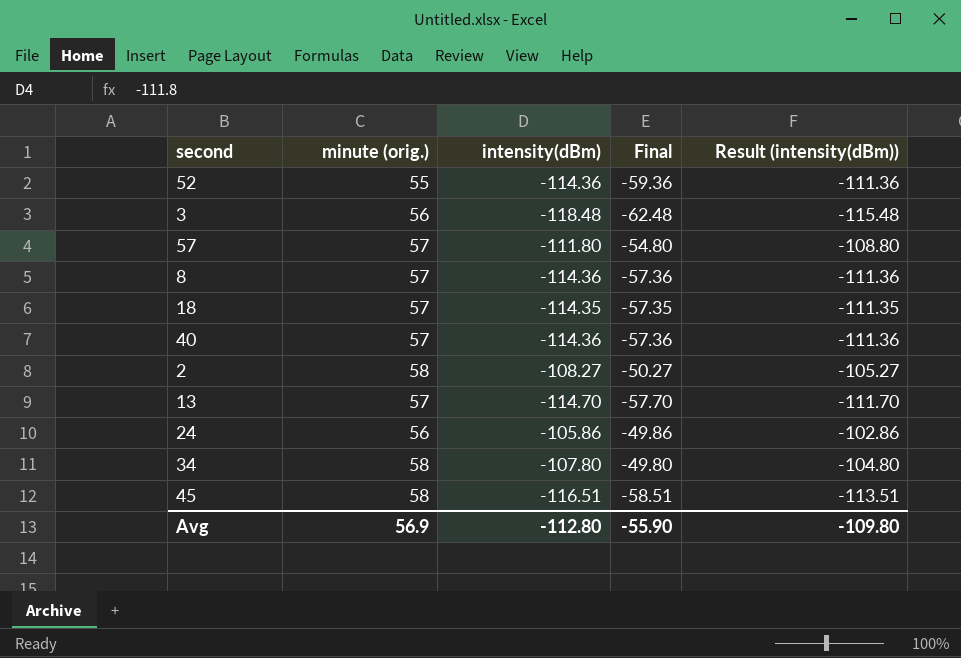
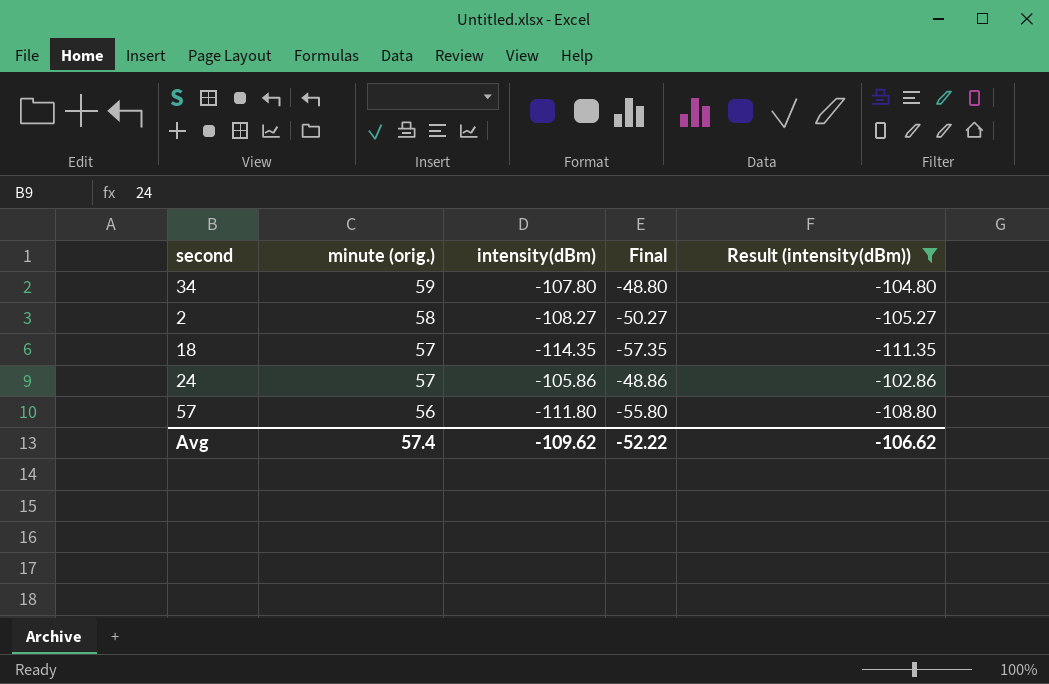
filter: none -> Result (intensity(dBm)) >= -111.35
row order: none -> minute (orig.) descending
34 | minute (orig.): 58 -> 59
34 | Final: -49.80 -> -48.80
24 | minute (orig.): 56 -> 57
24 | Final: -49.86 -> -48.86
57 | minute (orig.): 57 -> 56
57 | Final: -54.80 -> -55.80
Avg | minute (orig.): 56.9 -> 57.4
Avg | intensity(dBm): -112.80 -> -109.62
Avg | Final: -55.90 -> -52.22
Avg | Result (intensity(dBm)): -109.80 -> -106.62

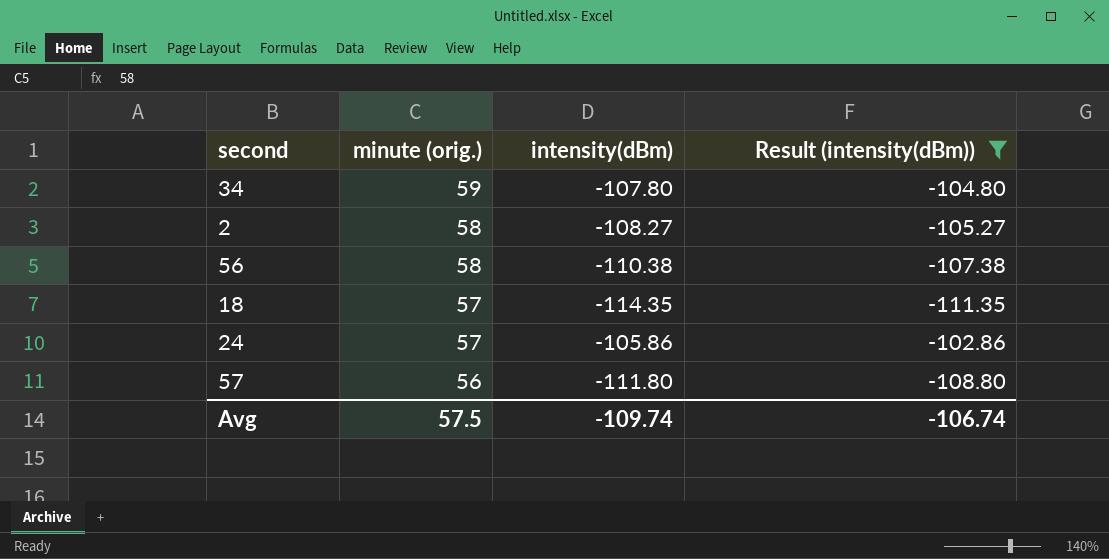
column Final | formula: [minute (orig.)] + [intensity(dBm)] -> none
row 56: none -> 58 | -110.38 | -107.38
Avg | minute (orig.): 57.4 -> 57.5
Avg | intensity(dBm): -109.62 -> -109.74
Avg | Result (intensity(dBm)): -106.62 -> -106.74

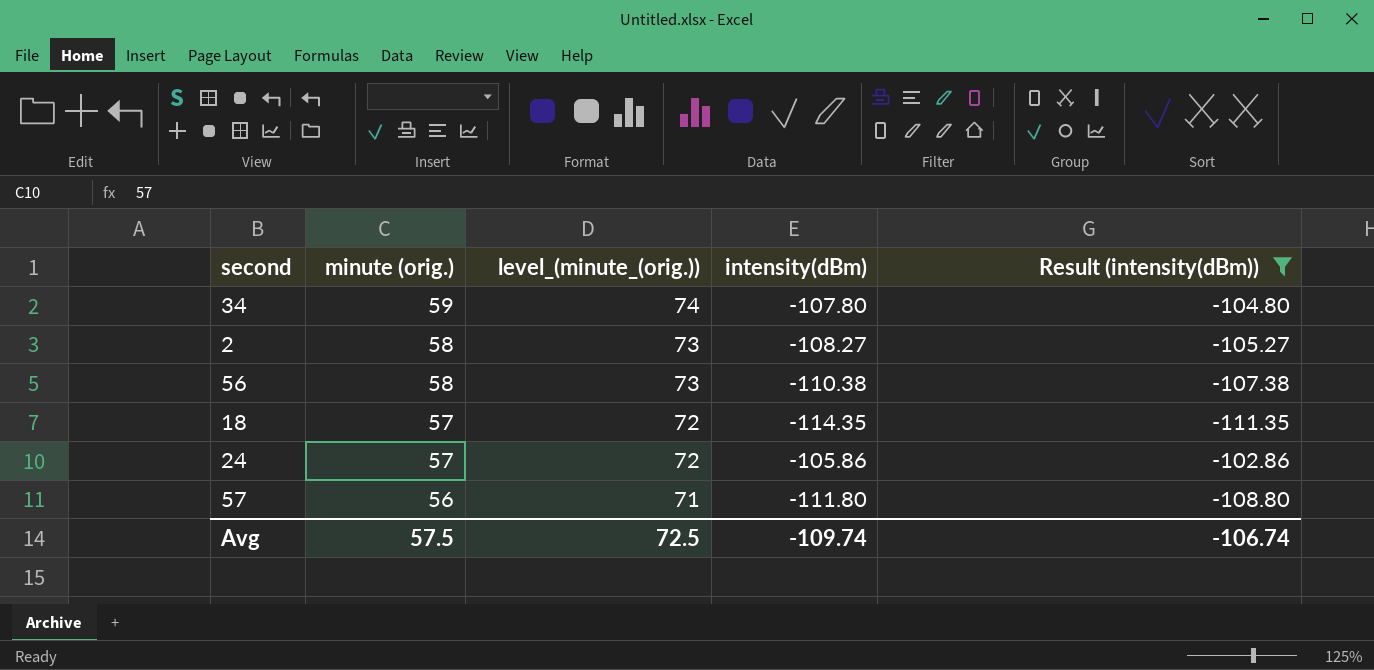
column level_(minute_(orig.)) | formula: none -> [minute (orig.)] + 15

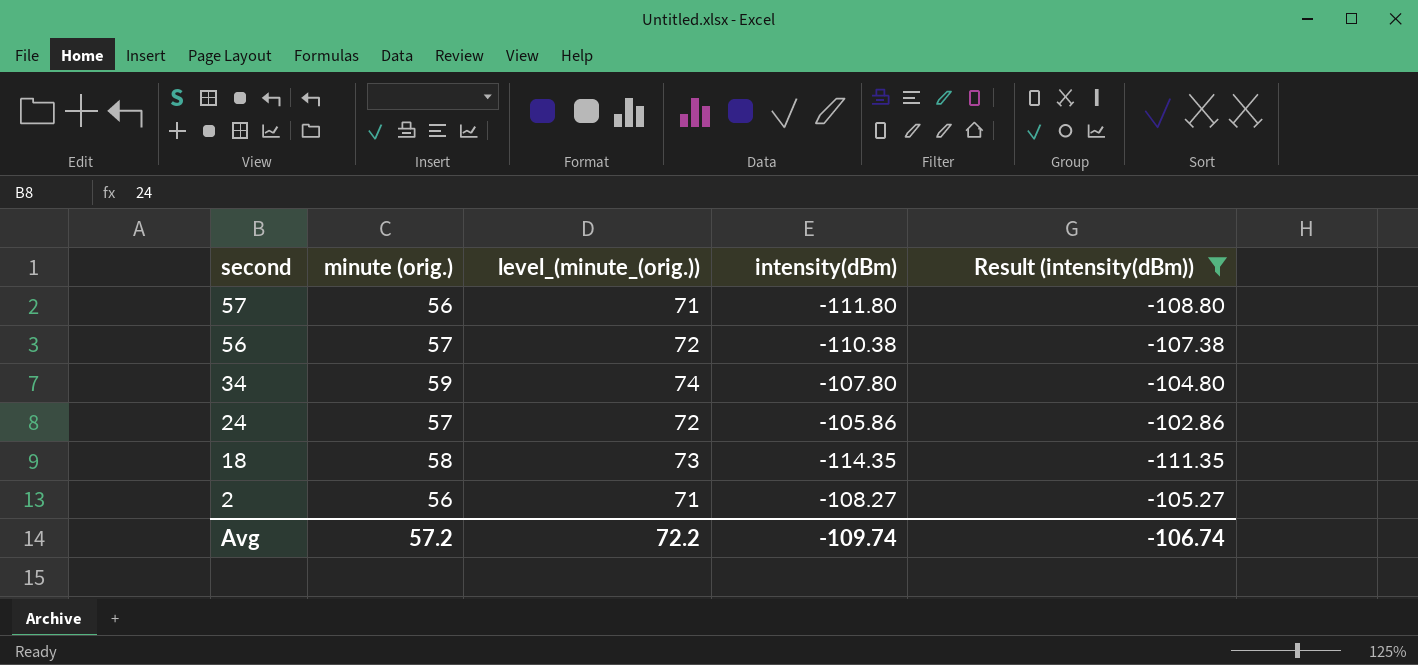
row order: minute (orig.) descending -> second descending
56 | minute (orig.): 58 -> 57
56 | level_(minute_(orig.)): 73 -> 72
18 | minute (orig.): 57 -> 58
18 | level_(minute_(orig.)): 72 -> 73
2 | minute (orig.): 58 -> 56
2 | level_(minute_(orig.)): 73 -> 71
Avg | minute (orig.): 57.5 -> 57.2
Avg | level_(minute_(orig.)): 72.5 -> 72.2

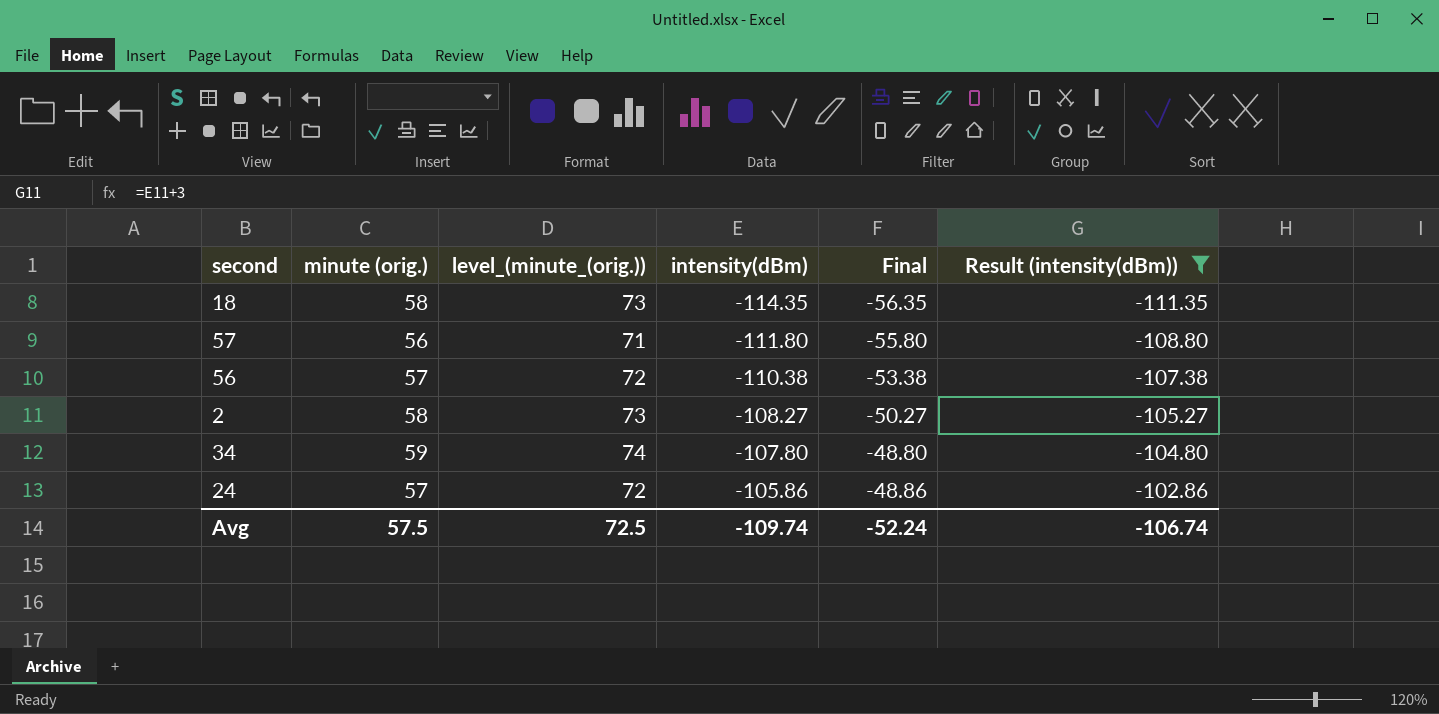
row order: second descending -> intensity(dBm) ascending
column Final | formula: none -> [minute (orig.)] + [intensity(dBm)]
2 | minute (orig.): 56 -> 58
2 | level_(minute_(orig.)): 71 -> 73
Avg | minute (orig.): 57.2 -> 57.5
Avg | level_(minute_(orig.)): 72.2 -> 72.5

